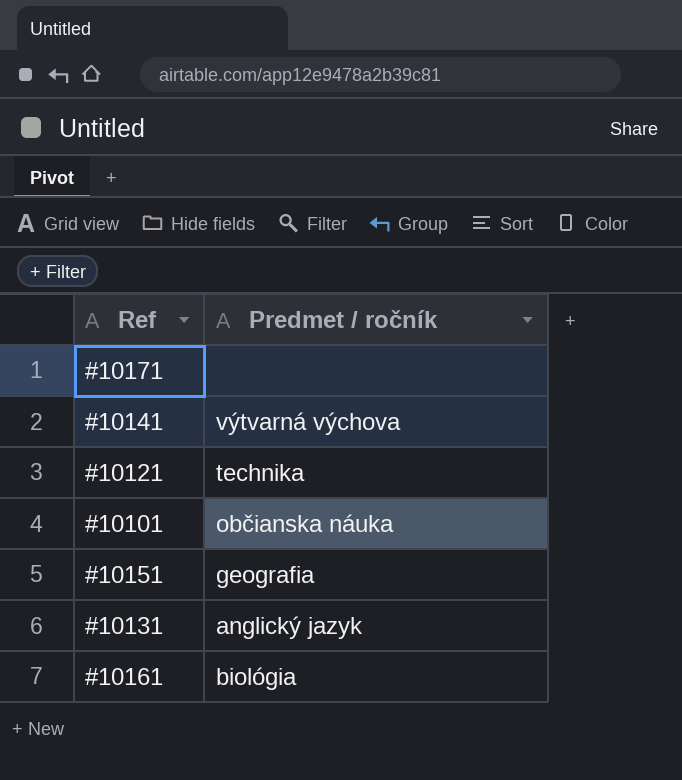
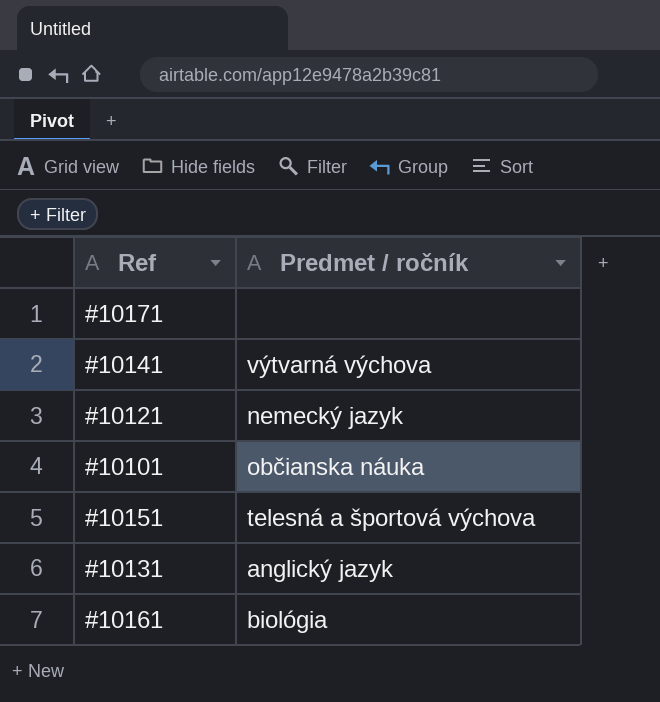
#10121 | Predmet / ročník: technika -> nemecký jazyk
#10151 | Predmet / ročník: geografia -> telesná a športová výchova

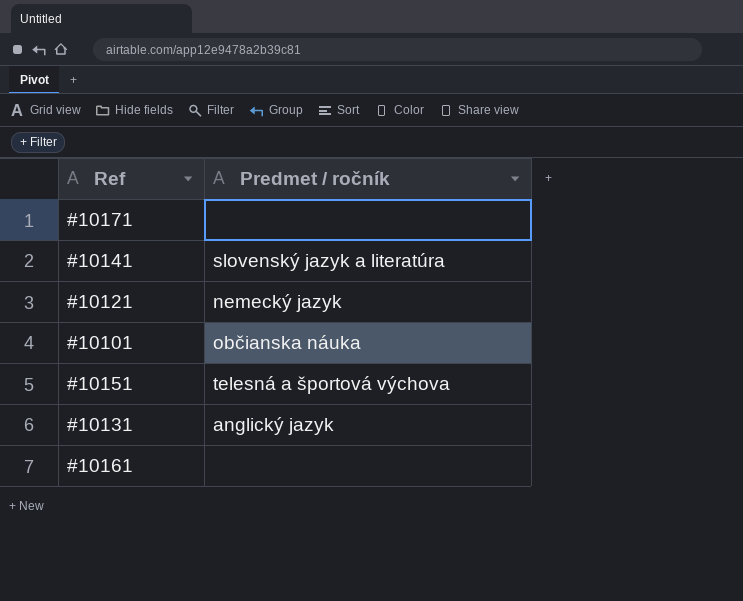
#10141 | Predmet / ročník: výtvarná výchova -> slovenský jazyk a literatúra
#10161 | Predmet / ročník: biológia -> none

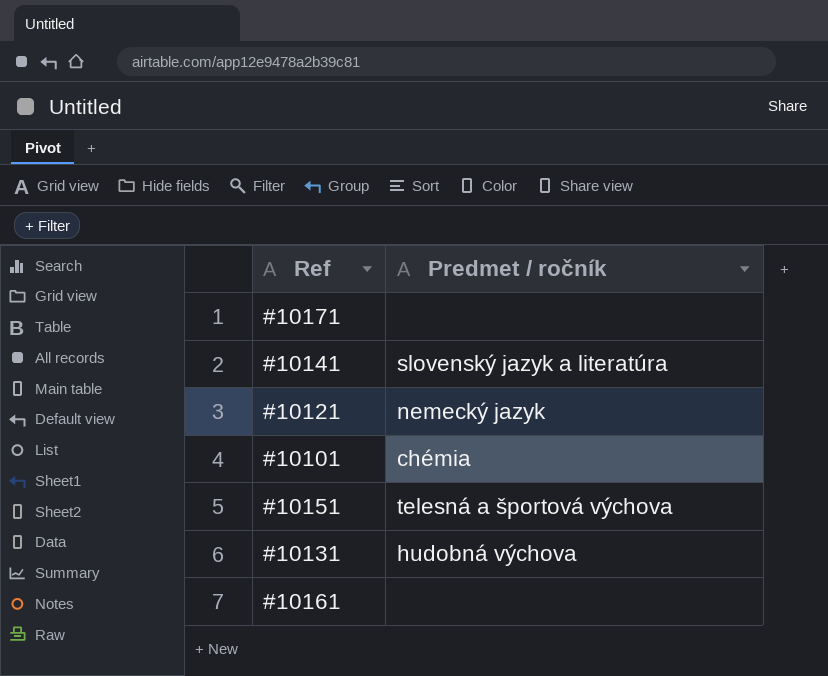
#10101 | Predmet / ročník: občianska náuka -> chémia
#10131 | Predmet / ročník: anglický jazyk -> hudobná výchova

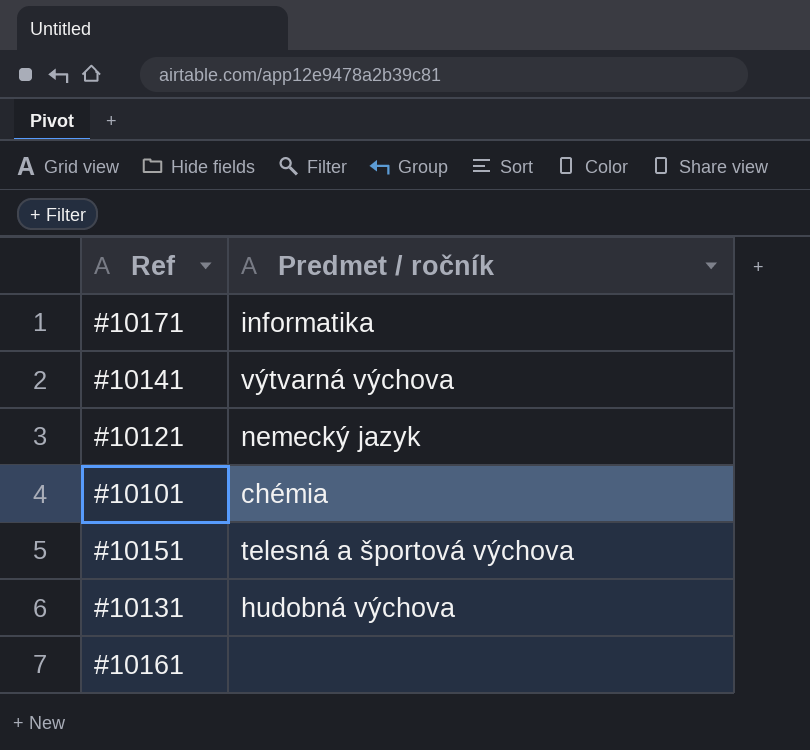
#10171 | Predmet / ročník: none -> informatika
#10141 | Predmet / ročník: slovenský jazyk a literatúra -> výtvarná výchova

